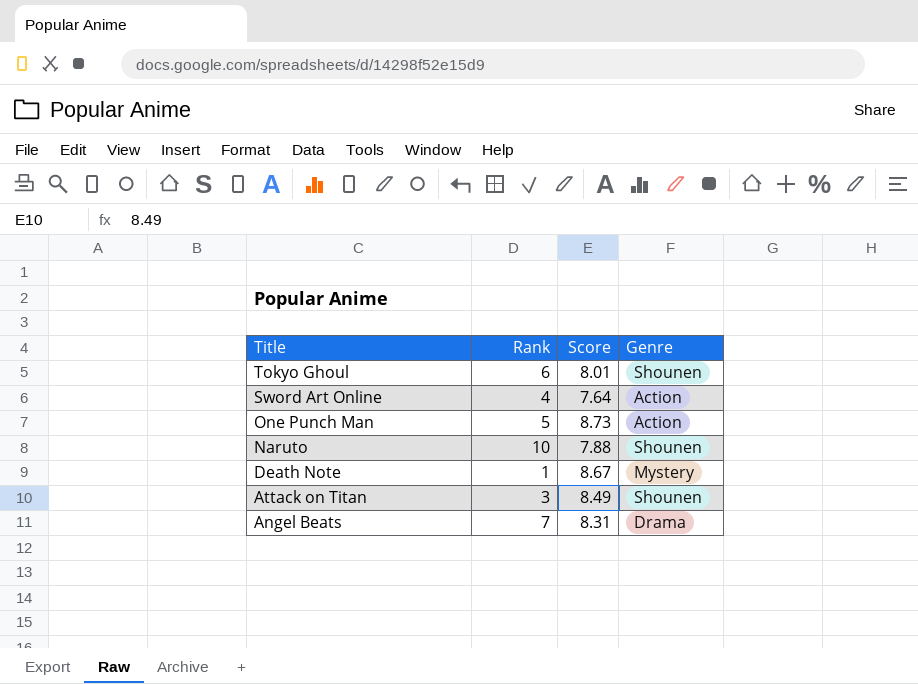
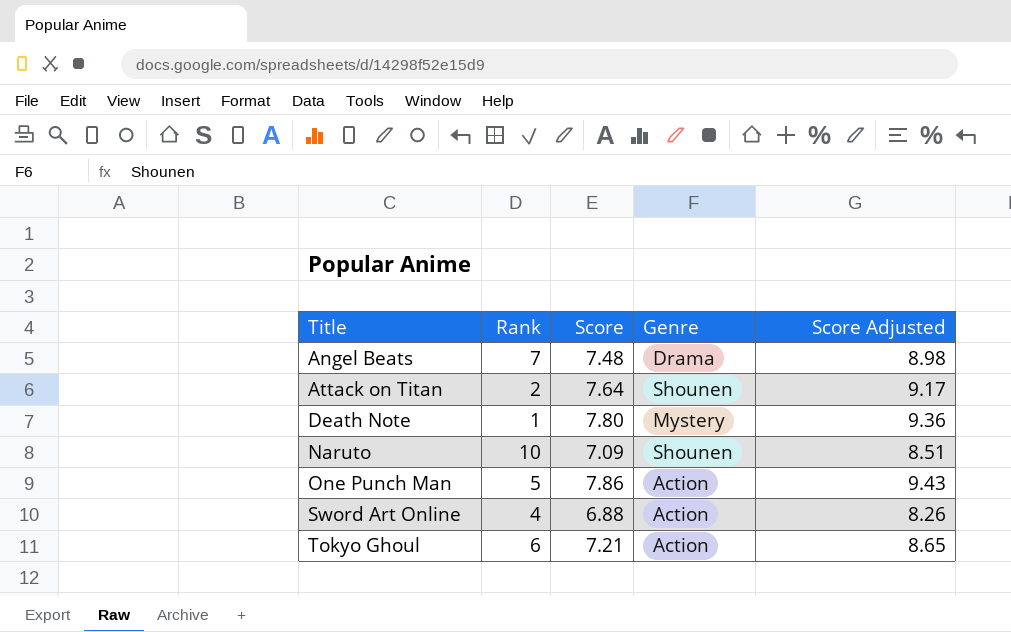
row order: Title descending -> Title ascending
column Score Adjusted | formula: none -> [Score] * 1.2
Angel Beats | Score: 8.31 -> 7.48
Attack on Titan | Rank: 3 -> 2
Attack on Titan | Score: 8.49 -> 7.64
Death Note | Score: 8.67 -> 7.80
Naruto | Score: 7.88 -> 7.09
One Punch Man | Score: 8.73 -> 7.86
Sword Art Online | Score: 7.64 -> 6.88
Tokyo Ghoul | Score: 8.01 -> 7.21
Tokyo Ghoul | Genre: Shounen -> Action

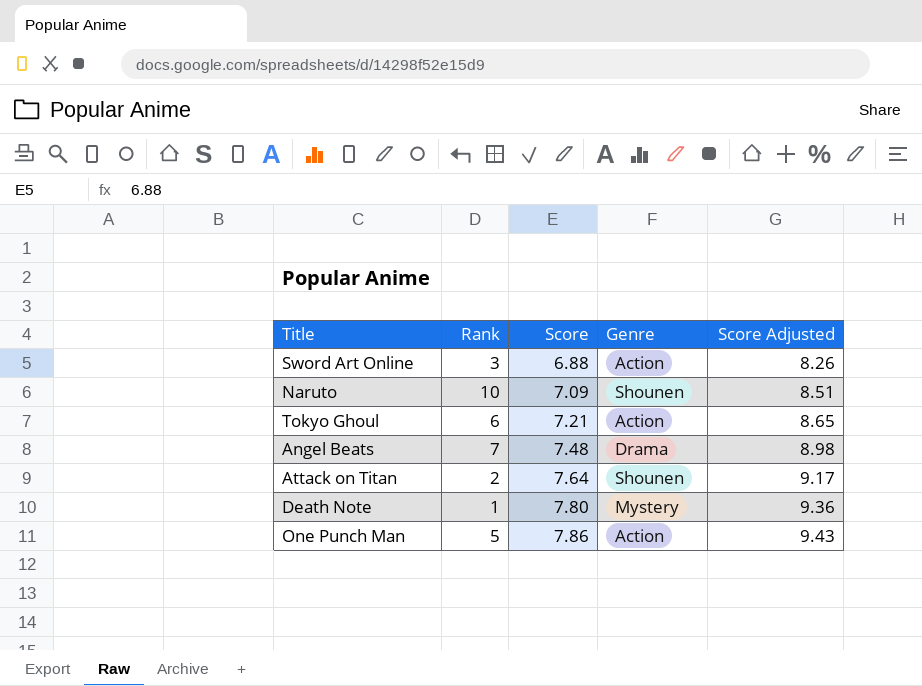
row order: Title ascending -> Score ascending
Sword Art Online | Rank: 4 -> 3

